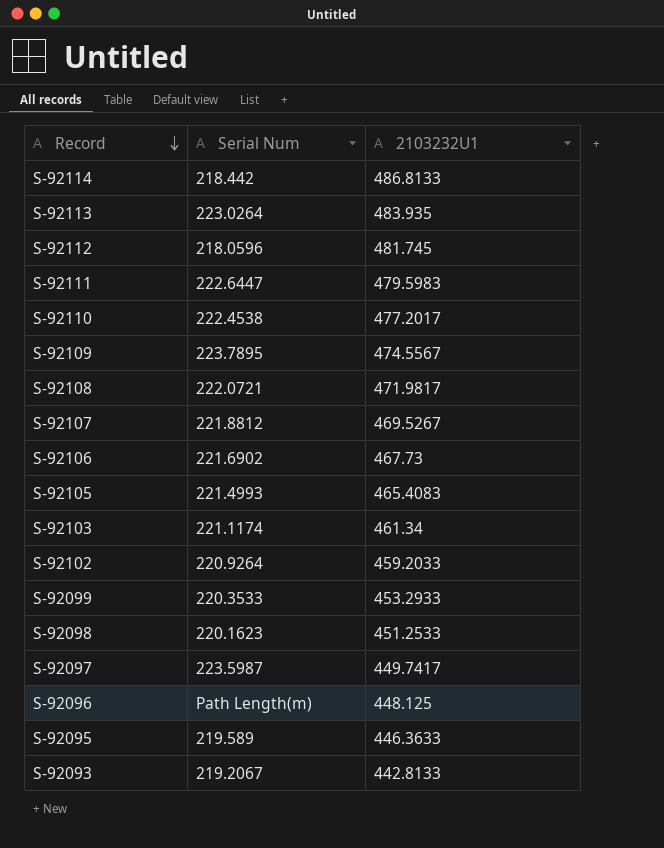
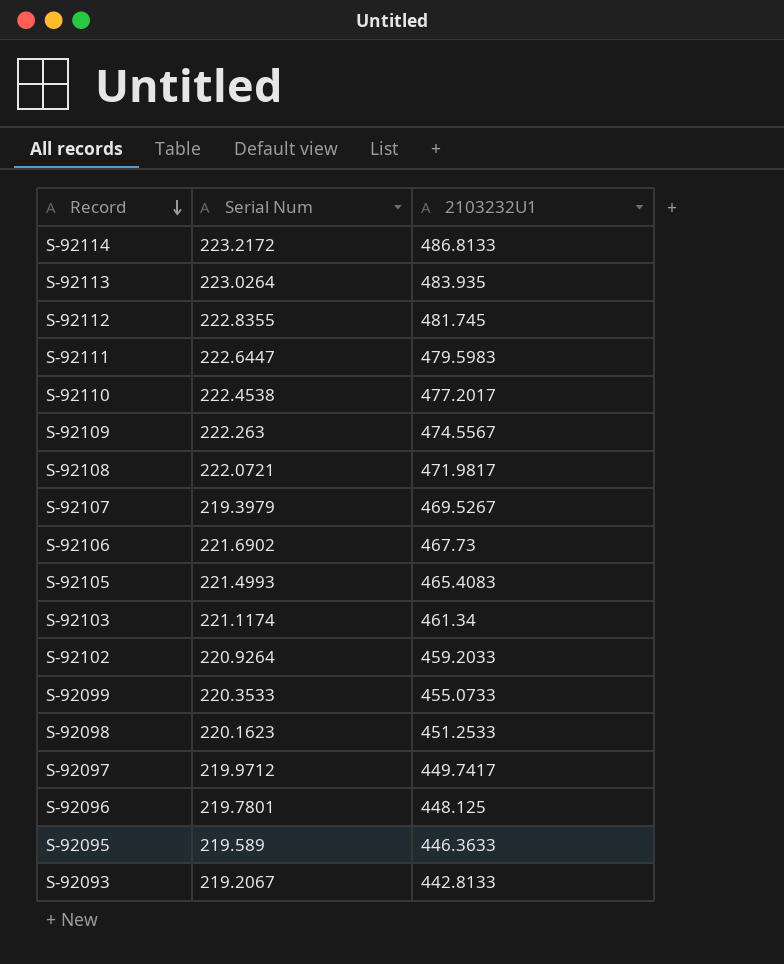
S-92114 | Serial Num: 218.442 -> 223.2172
S-92112 | Serial Num: 218.0596 -> 222.8355
S-92109 | Serial Num: 223.7895 -> 222.263
S-92107 | Serial Num: 221.8812 -> 219.3979
S-92099 | 2103232U1: 453.2933 -> 455.0733
S-92097 | Serial Num: 223.5987 -> 219.9712
S-92096 | Serial Num: Path Length(m) -> 219.7801

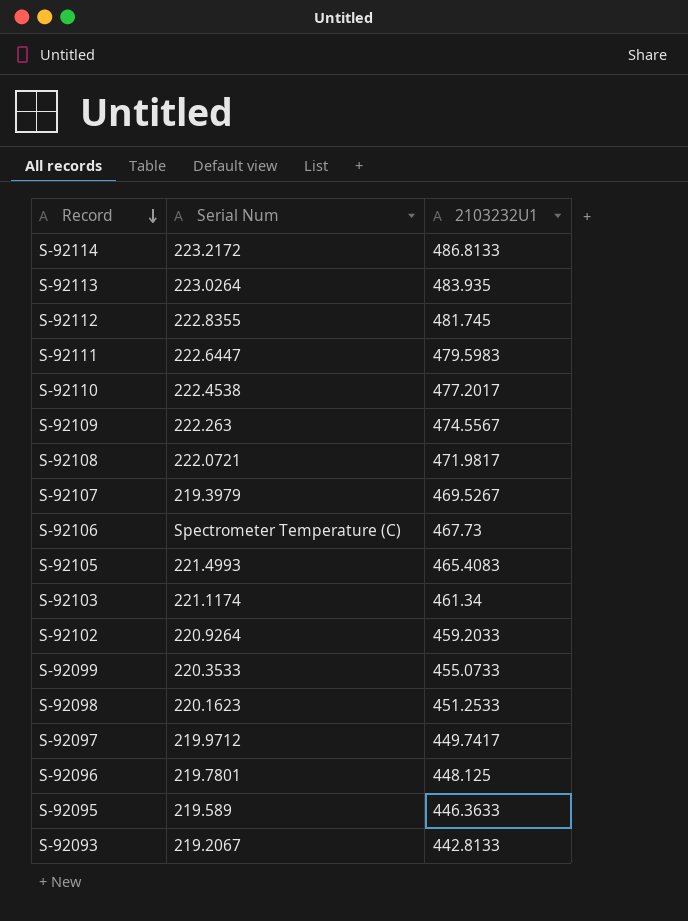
S-92106 | Serial Num: 221.6902 -> Spectrometer Temperature (C)

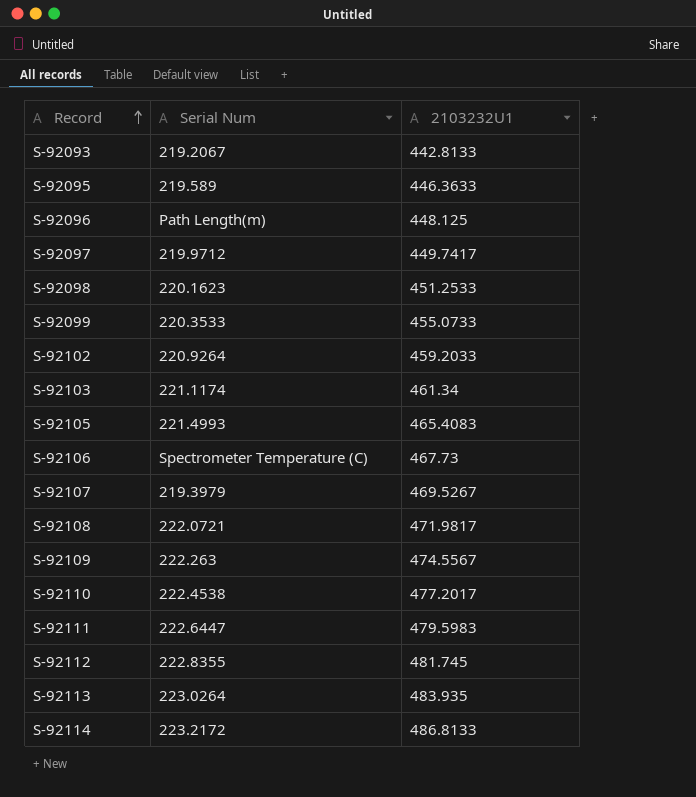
row order: Record descending -> Record ascending
S-92096 | Serial Num: 219.7801 -> Path Length(m)

